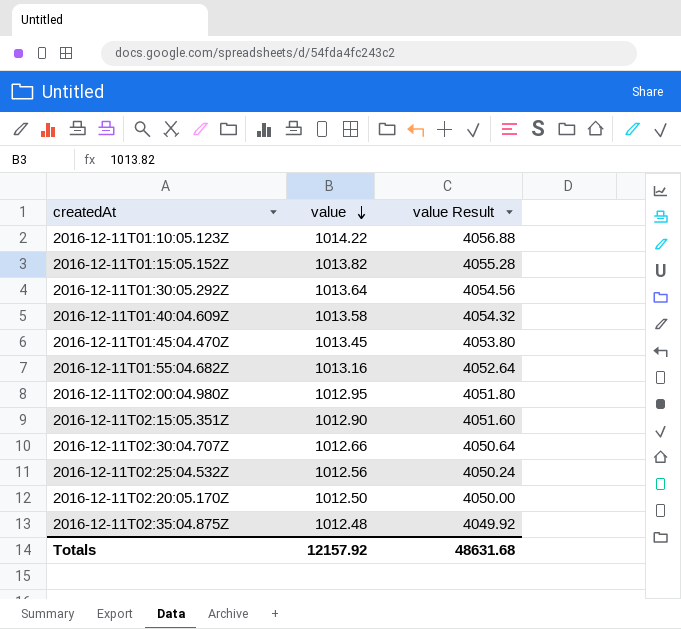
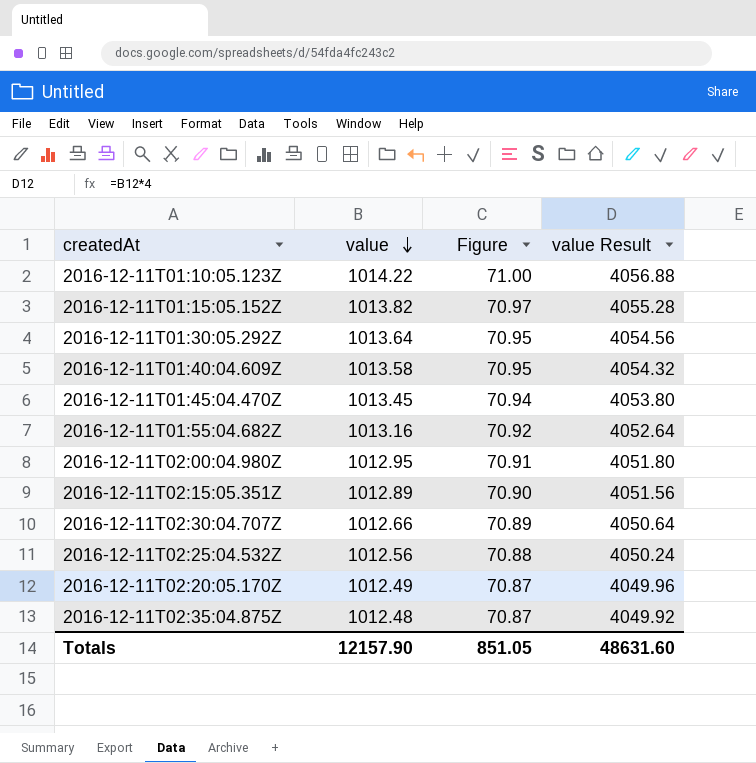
column Figure | formula: none -> [value] * 0.07
2016-12-11T02:15:05.351Z | value: 1012.90 -> 1012.89
2016-12-11T02:15:05.351Z | value Result: 4051.60 -> 4051.56
2016-12-11T02:20:05.170Z | value: 1012.50 -> 1012.49
2016-12-11T02:20:05.170Z | value Result: 4050.00 -> 4049.96
Totals | value: 12157.92 -> 12157.90
Totals | value Result: 48631.68 -> 48631.60

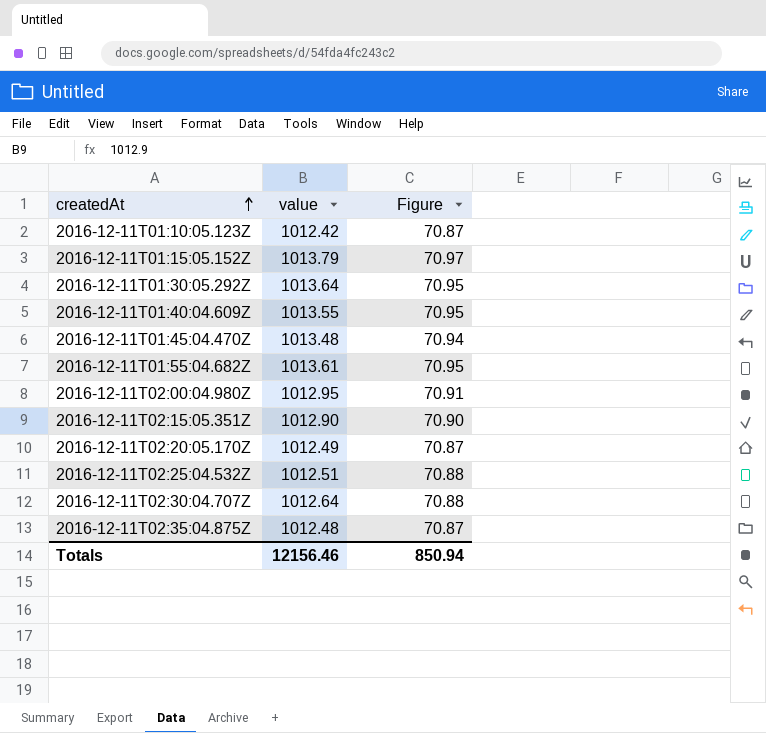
row order: value descending -> createdAt ascending
column value Result | formula: [value] * 4 -> none
2016-12-11T01:10:05.123Z | value: 1014.22 -> 1012.42
2016-12-11T01:10:05.123Z | Figure: 71.00 -> 70.87
2016-12-11T01:15:05.152Z | value: 1013.82 -> 1013.79
2016-12-11T01:40:04.609Z | value: 1013.58 -> 1013.55
2016-12-11T01:45:04.470Z | value: 1013.45 -> 1013.48
2016-12-11T01:55:04.682Z | value: 1013.16 -> 1013.61
2016-12-11T01:55:04.682Z | Figure: 70.92 -> 70.95
2016-12-11T02:15:05.351Z | value: 1012.89 -> 1012.90
2016-12-11T02:25:04.532Z | value: 1012.56 -> 1012.51
2016-12-11T02:30:04.707Z | value: 1012.66 -> 1012.64
2016-12-11T02:30:04.707Z | Figure: 70.89 -> 70.88
Totals | value: 12157.90 -> 12156.46
Totals | Figure: 851.05 -> 850.94

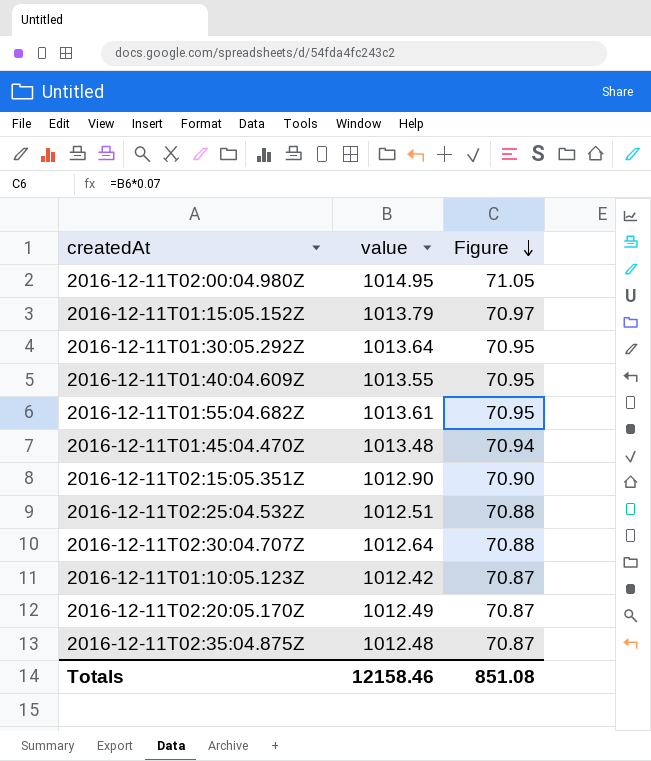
row order: createdAt ascending -> Figure descending
2016-12-11T02:00:04.980Z | value: 1012.95 -> 1014.95
2016-12-11T02:00:04.980Z | Figure: 70.91 -> 71.05
Totals | value: 12156.46 -> 12158.46
Totals | Figure: 850.94 -> 851.08

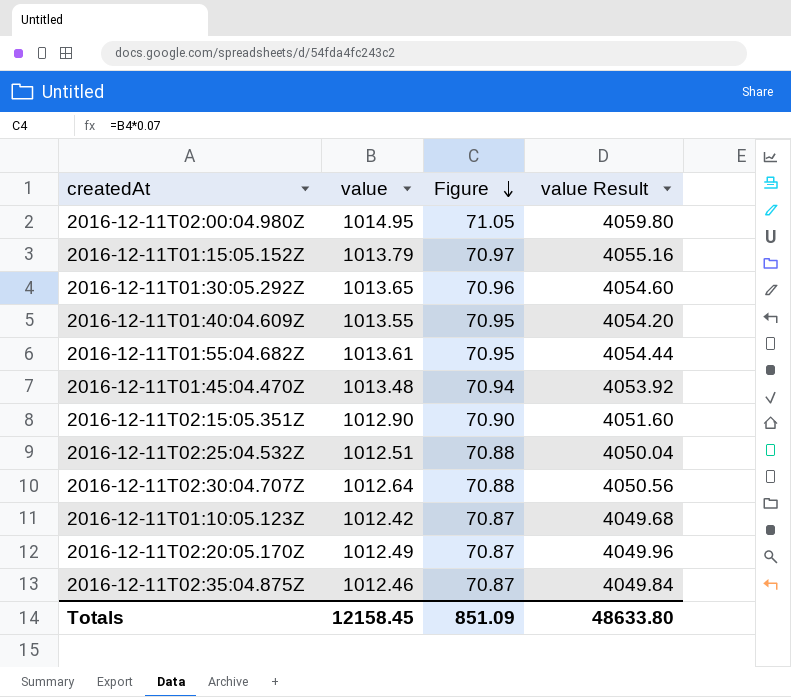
column value Result | formula: none -> [value] * 4
2016-12-11T01:30:05.292Z | value: 1013.64 -> 1013.65
2016-12-11T01:30:05.292Z | Figure: 70.95 -> 70.96
2016-12-11T02:35:04.875Z | value: 1012.48 -> 1012.46
Totals | value: 12158.46 -> 12158.45
Totals | Figure: 851.08 -> 851.09

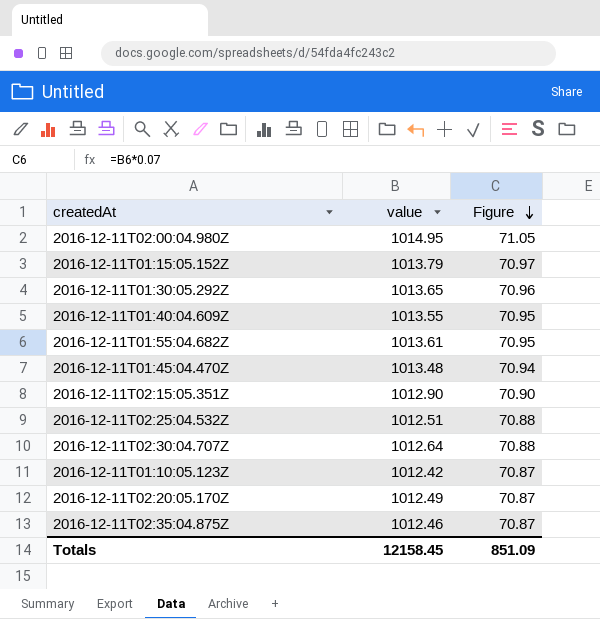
column value Result | formula: [value] * 4 -> none

